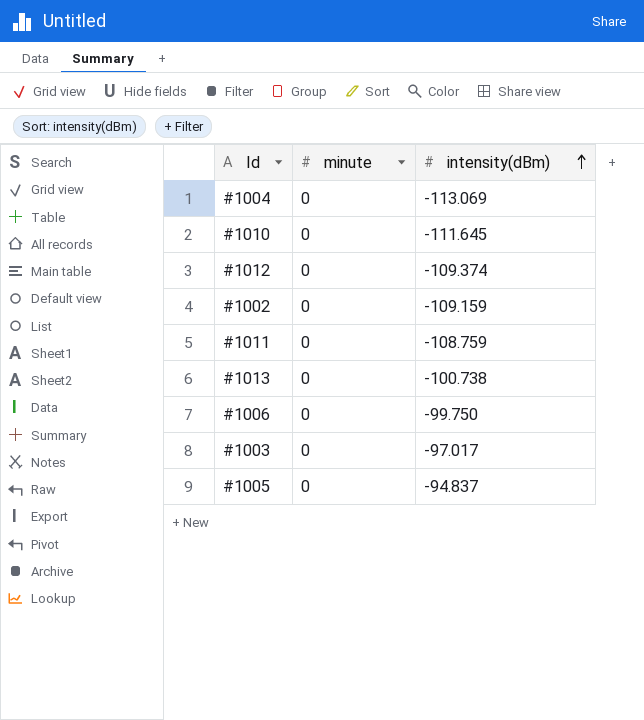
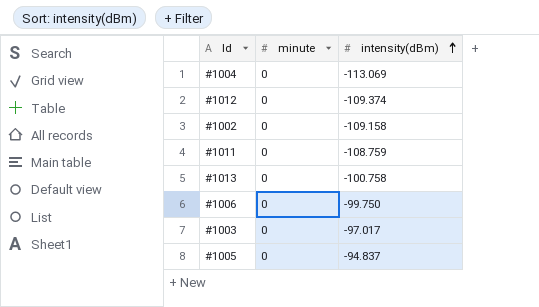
row #1010: 0 | -111.645 -> none
#1002 | intensity(dBm): -109.159 -> -109.158
#1013 | intensity(dBm): -100.738 -> -100.758

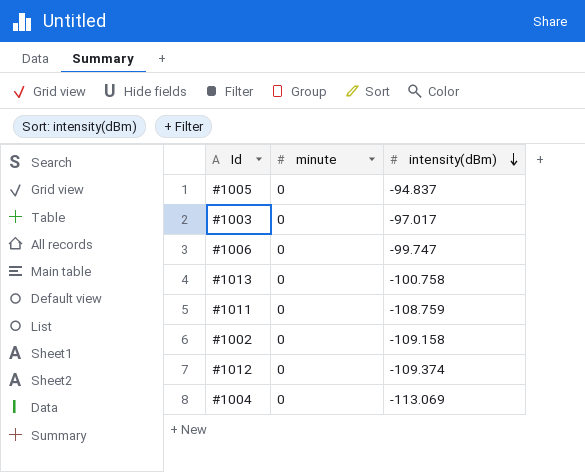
row order: intensity(dBm) ascending -> intensity(dBm) descending
#1006 | intensity(dBm): -99.750 -> -99.747

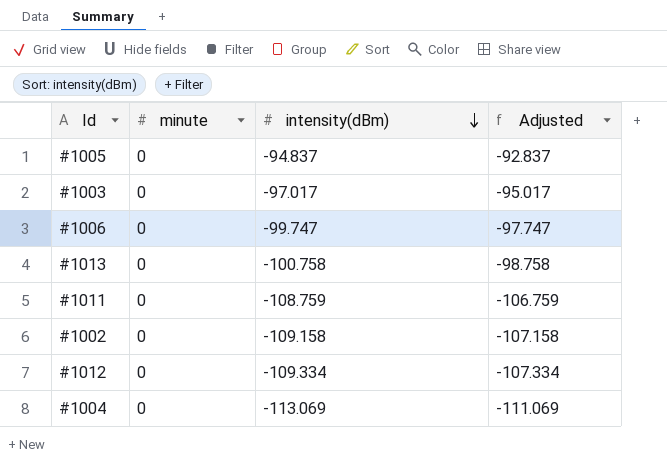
column Adjusted | formula: none -> [intensity(dBm)] + 2
#1012 | intensity(dBm): -109.374 -> -109.334

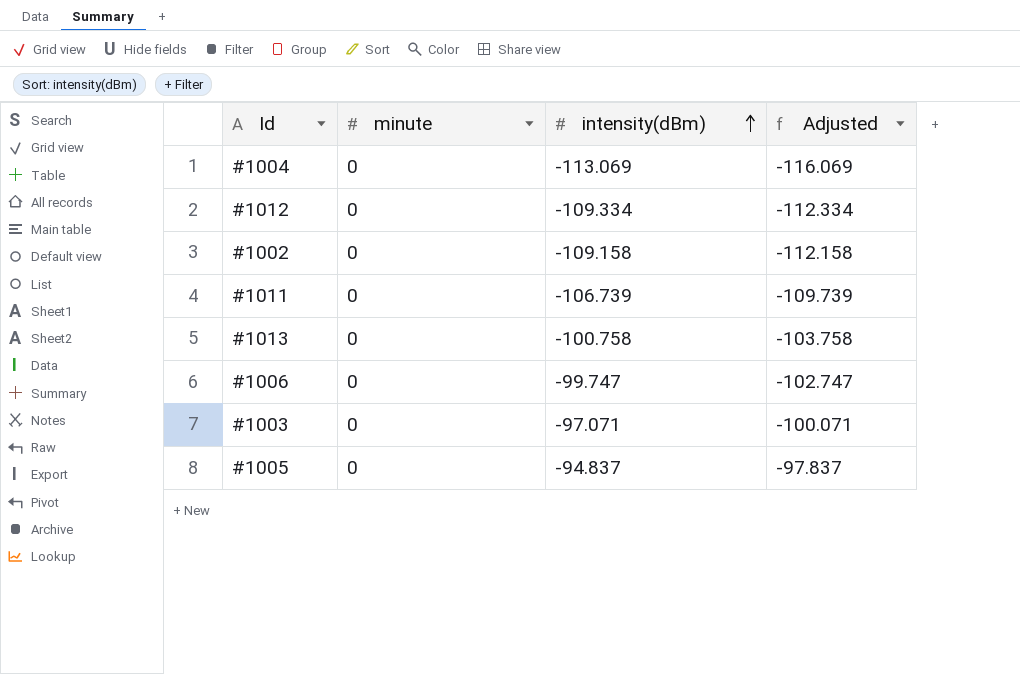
row order: intensity(dBm) descending -> intensity(dBm) ascending
column Adjusted | formula: [intensity(dBm)] + 2 -> [intensity(dBm)] - 3
#1011 | intensity(dBm): -108.759 -> -106.739
#1003 | intensity(dBm): -97.017 -> -97.071

